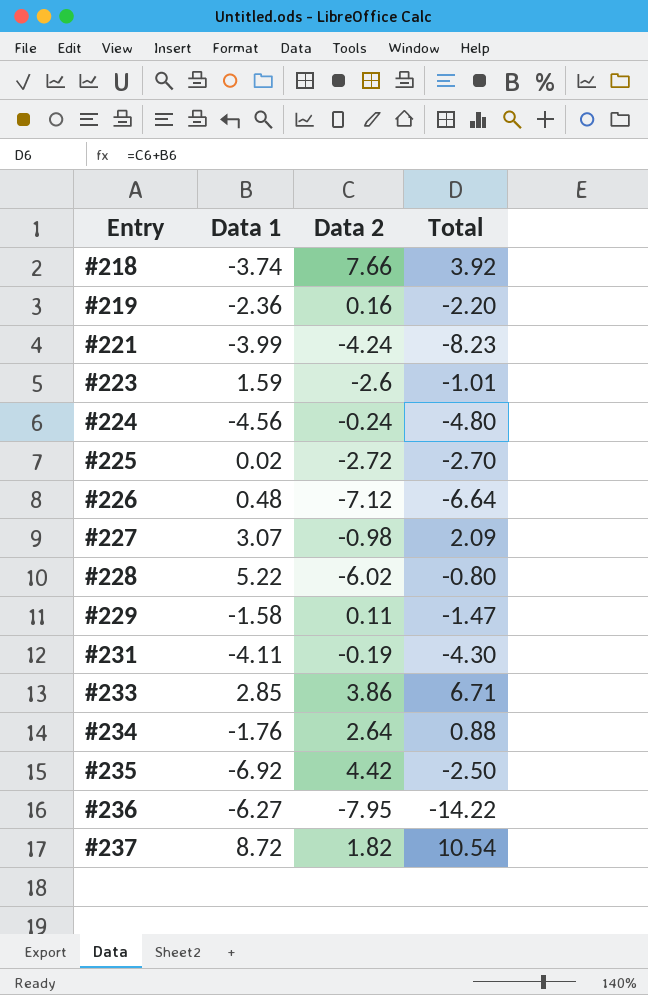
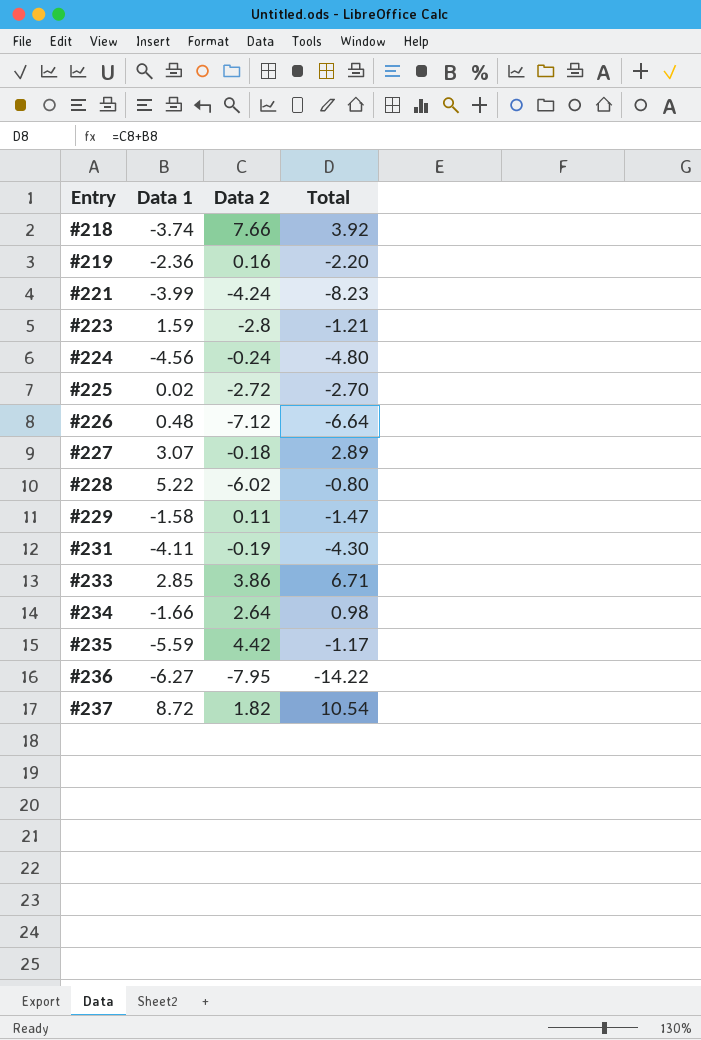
#223 | Data 2: -2.6 -> -2.8
#223 | Total: -1.01 -> -1.21
#227 | Data 2: -0.98 -> -0.18
#227 | Total: 2.09 -> 2.89
#234 | Data 1: -1.76 -> -1.66
#234 | Total: 0.88 -> 0.98
#235 | Data 1: -6.92 -> -5.59
#235 | Total: -2.50 -> -1.17

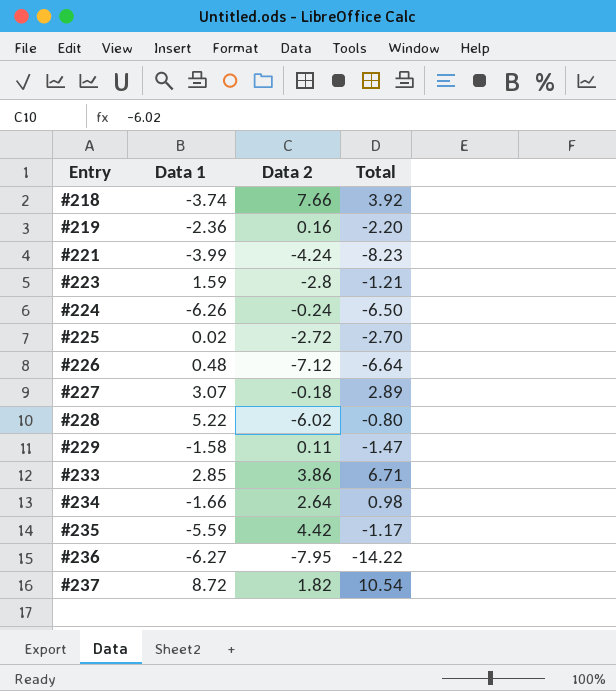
row #231: -4.11 | -0.19 | -4.30 -> none
#224 | Data 1: -4.56 -> -6.26
#224 | Total: -4.80 -> -6.50

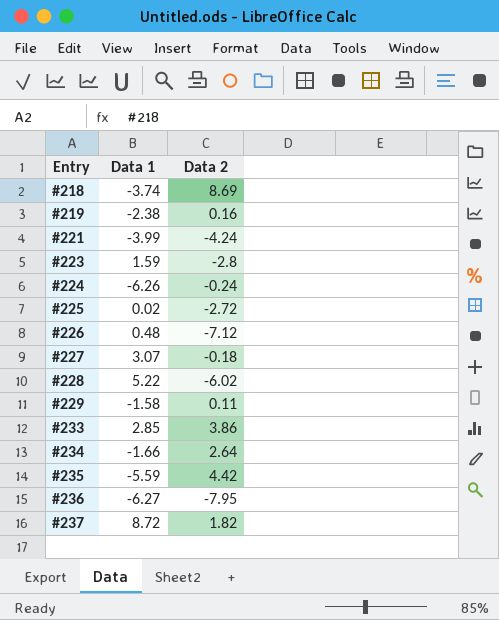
column Total | formula: [Data 1] + [Data 2] -> none
#218 | Data 2: 7.66 -> 8.69
#219 | Data 1: -2.36 -> -2.38

